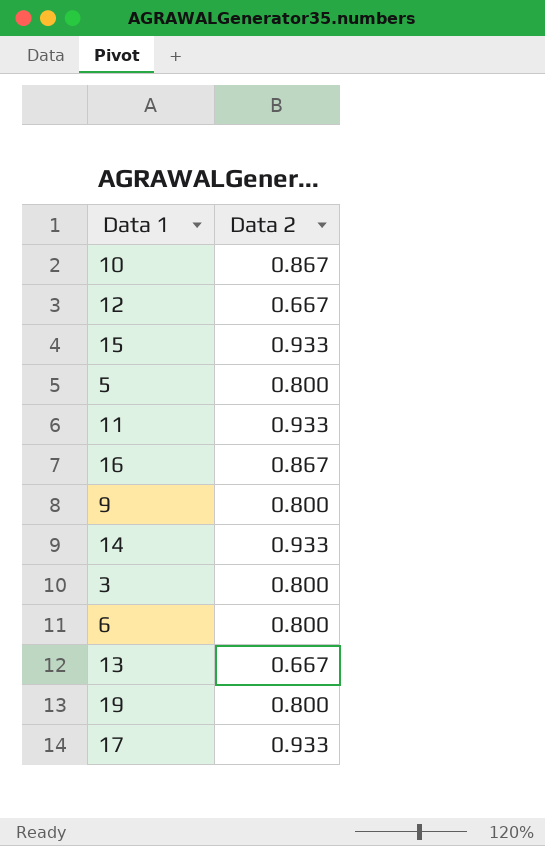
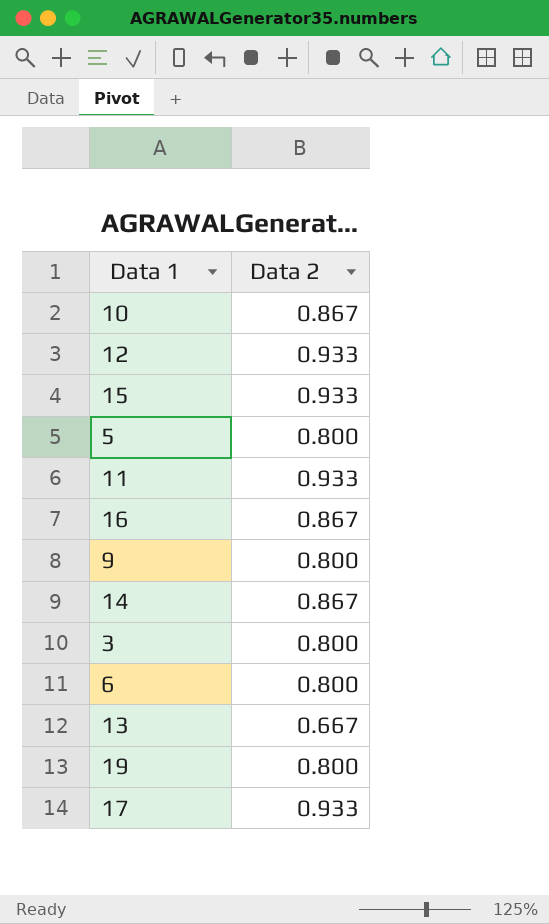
12 | Data 2: 0.667 -> 0.933
14 | Data 2: 0.933 -> 0.867

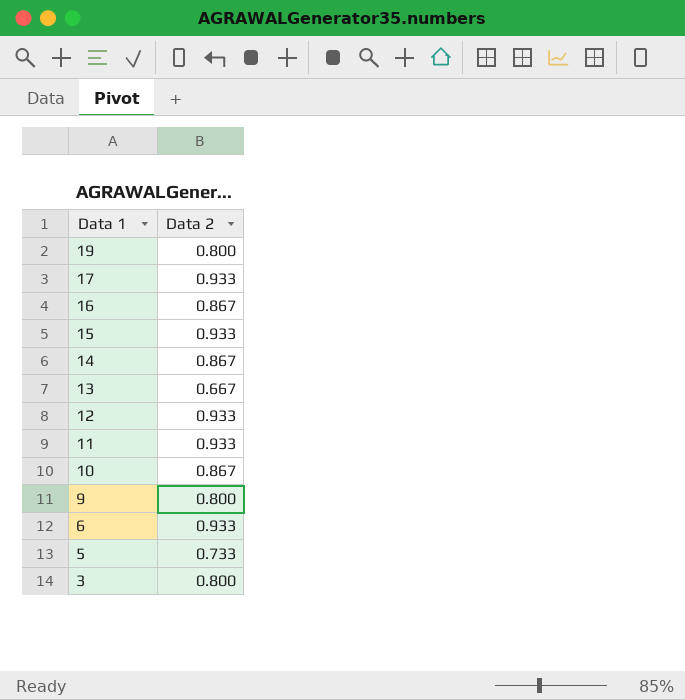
row order: none -> Data 1 descending
6 | Data 2: 0.800 -> 0.933
5 | Data 2: 0.800 -> 0.733

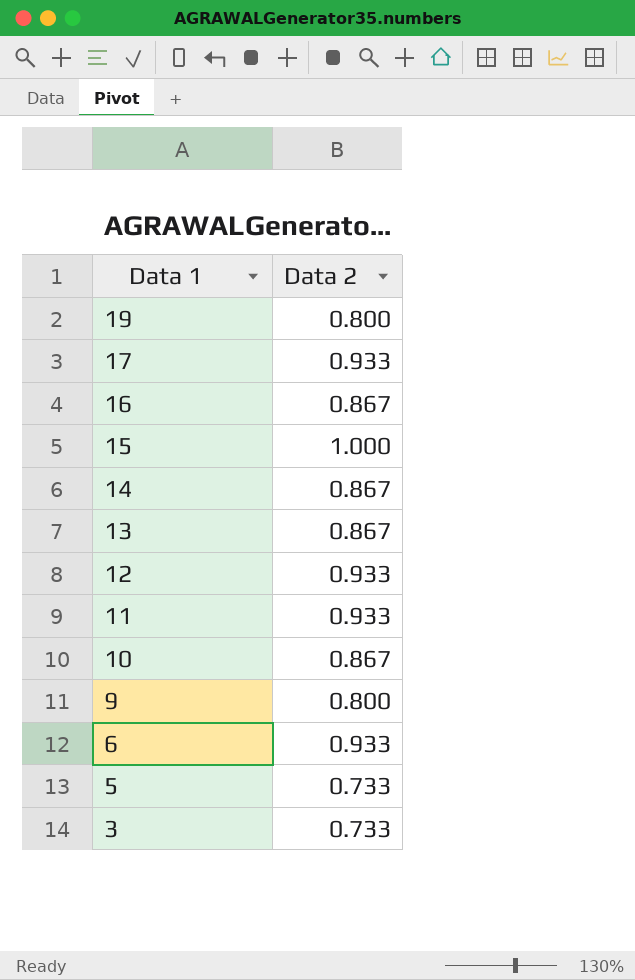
15 | Data 2: 0.933 -> 1.000
13 | Data 2: 0.667 -> 0.867
3 | Data 2: 0.800 -> 0.733

